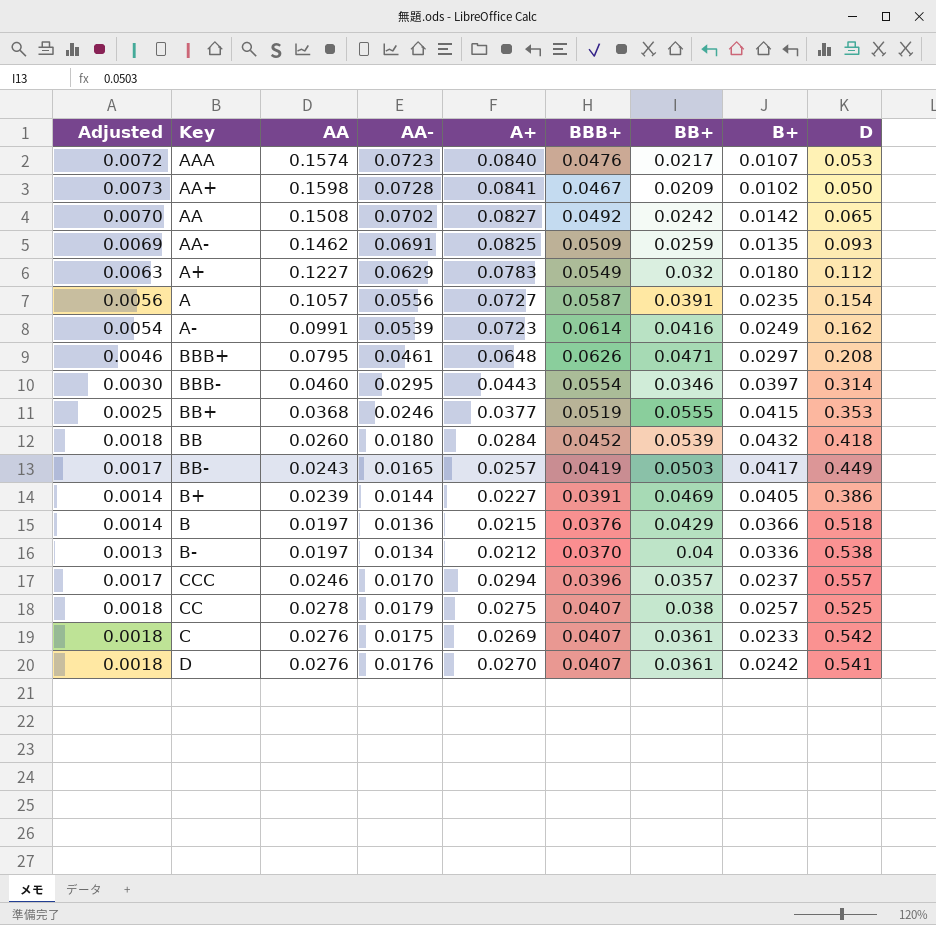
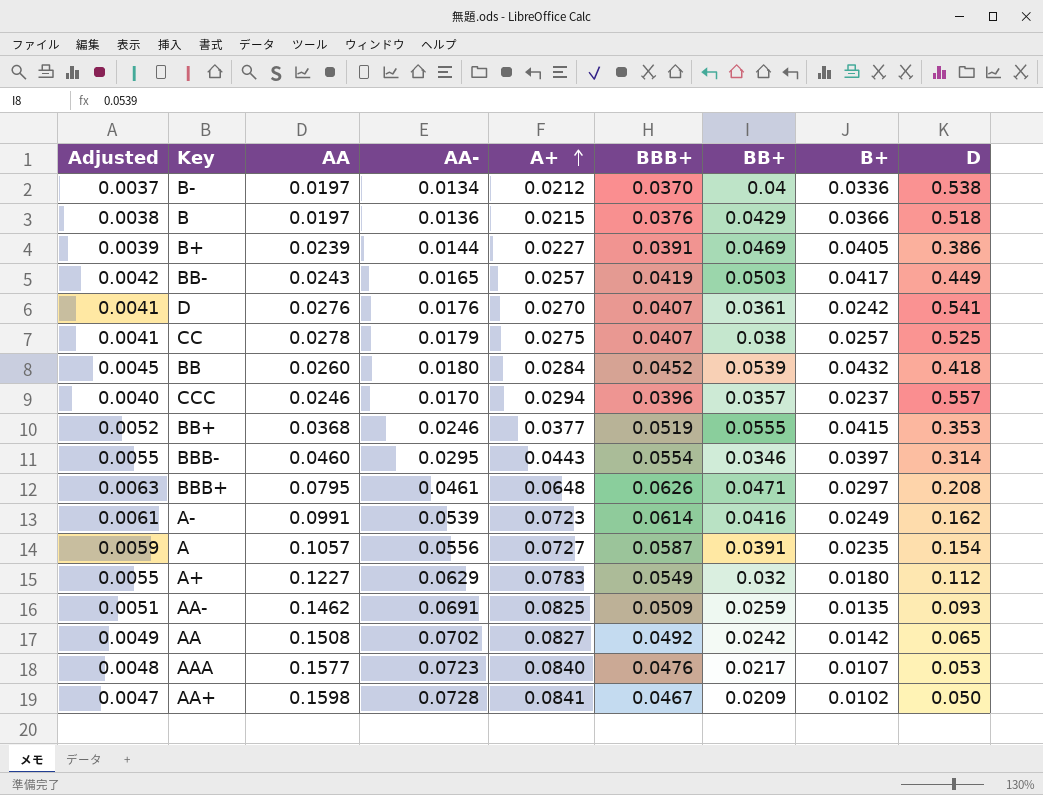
row order: none -> A+ ascending
column Adjusted | formula: [AA-] * 0.1 -> [BBB+] * 0.1
row C: 0.0018 | 0.0276 | 0.0175 | 0.0269 | 0.0407 | 0.0361 | 0.0233 | 0.542 -> none
AAA | AA: 0.1574 -> 0.1577

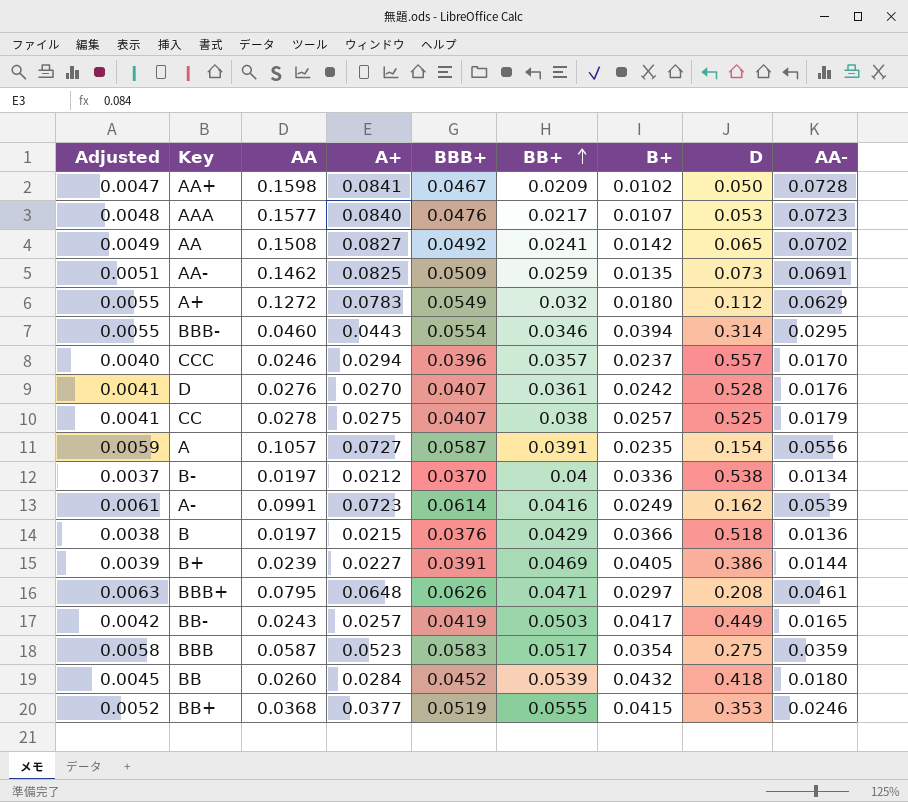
row order: A+ ascending -> BB+ ascending
column AA- | position: 4 -> 9
AA | BB+: 0.0242 -> 0.0241
AA- | D: 0.093 -> 0.073
A+ | AA: 0.1227 -> 0.1272
BBB- | B+: 0.0397 -> 0.0394
D | D: 0.541 -> 0.528
row BBB: none -> 0.0058 | 0.0587 | 0.0523 | 0.0583 | 0.0517 | 0.0354 | 0.275 | 0.0359

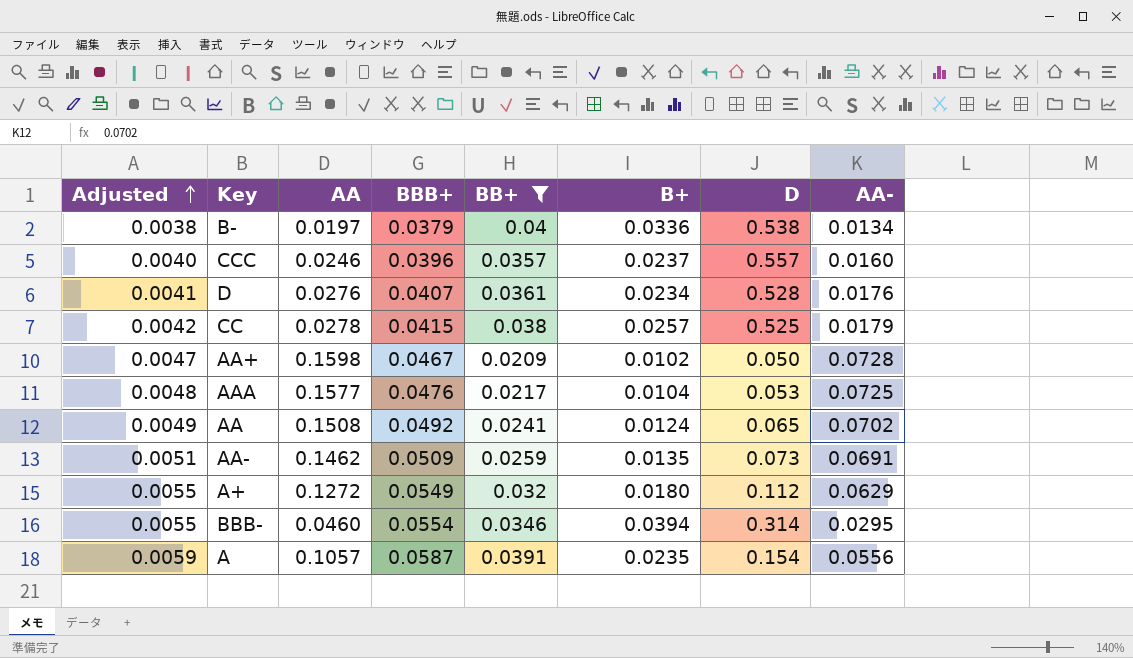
filter: none -> BB+ <= 0.04
row order: BB+ ascending -> Adjusted ascending
column A+ | position: 4 -> none
B- | Adjusted: 0.0037 -> 0.0038
B- | BBB+: 0.0370 -> 0.0379
CCC | AA-: 0.0170 -> 0.0160
D | B+: 0.0242 -> 0.0234
CC | Adjusted: 0.0041 -> 0.0042
CC | BBB+: 0.0407 -> 0.0415
AAA | B+: 0.0107 -> 0.0104
AAA | AA-: 0.0723 -> 0.0725
AA | B+: 0.0142 -> 0.0124

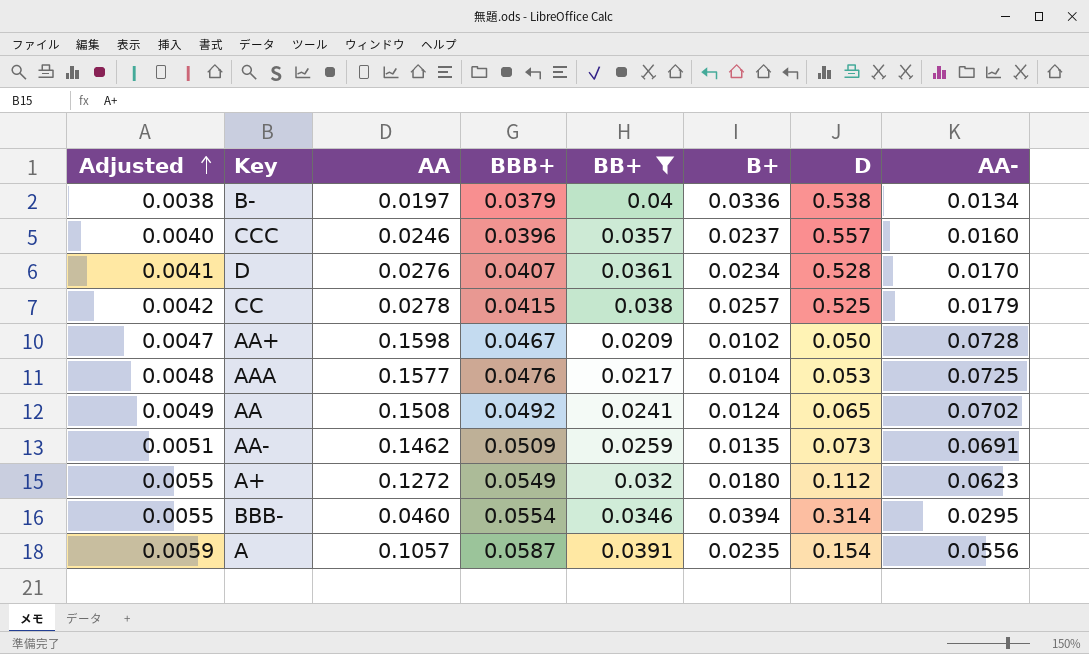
D | AA-: 0.0176 -> 0.0170
A+ | AA-: 0.0629 -> 0.0623

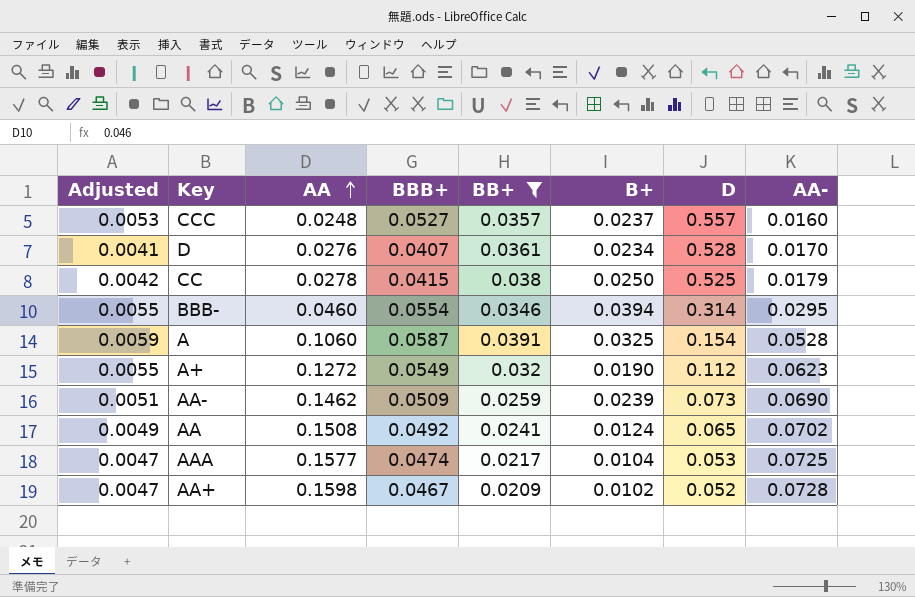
row order: Adjusted ascending -> AA ascending
row B-: 0.0038 | 0.0197 | 0.0379 | 0.04 | 0.0336 | 0.538 | 0.0134 -> none
CCC | Adjusted: 0.0040 -> 0.0053
CCC | AA: 0.0246 -> 0.0248
CCC | BBB+: 0.0396 -> 0.0527
CC | B+: 0.0257 -> 0.0250
A | AA: 0.1057 -> 0.1060
A | B+: 0.0235 -> 0.0325
A | AA-: 0.0556 -> 0.0528
A+ | B+: 0.0180 -> 0.0190
AA- | B+: 0.0135 -> 0.0239
AA- | AA-: 0.0691 -> 0.0690
AAA | Adjusted: 0.0048 -> 0.0047
AAA | BBB+: 0.0476 -> 0.0474
AA+ | D: 0.050 -> 0.052

